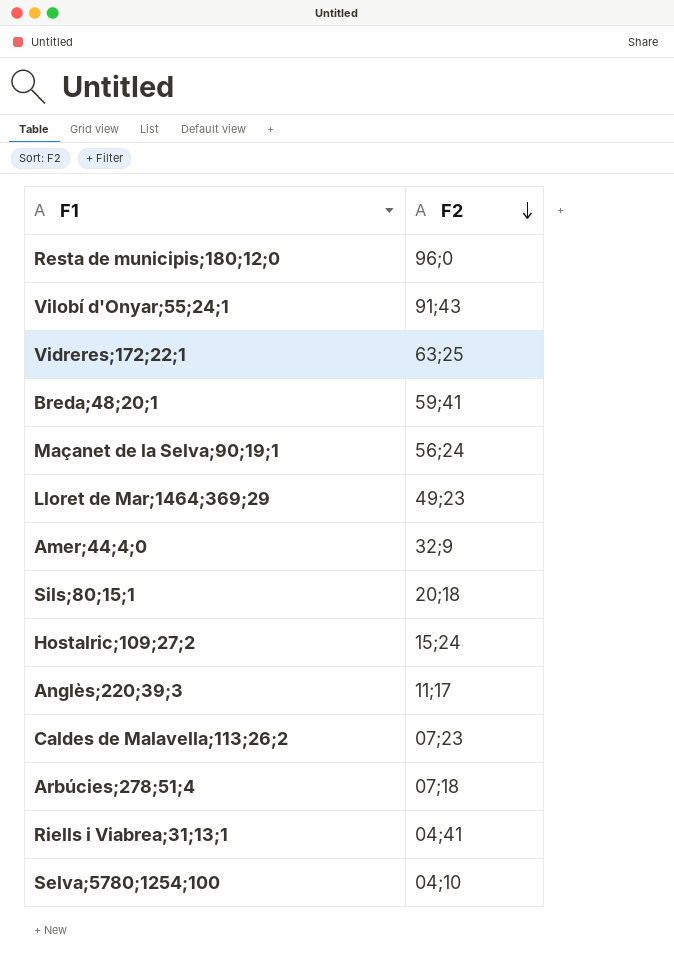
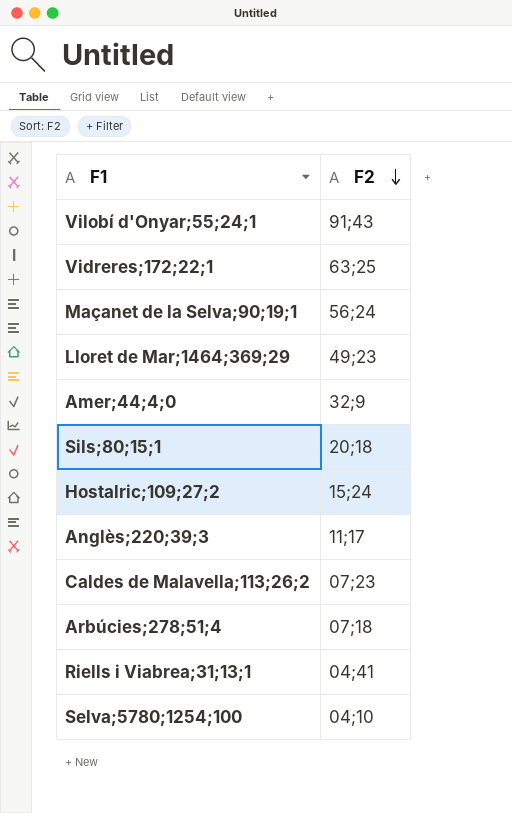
row Resta de municipis;180;12;0: 96;0 -> none
row Breda;48;20;1: 59;41 -> none

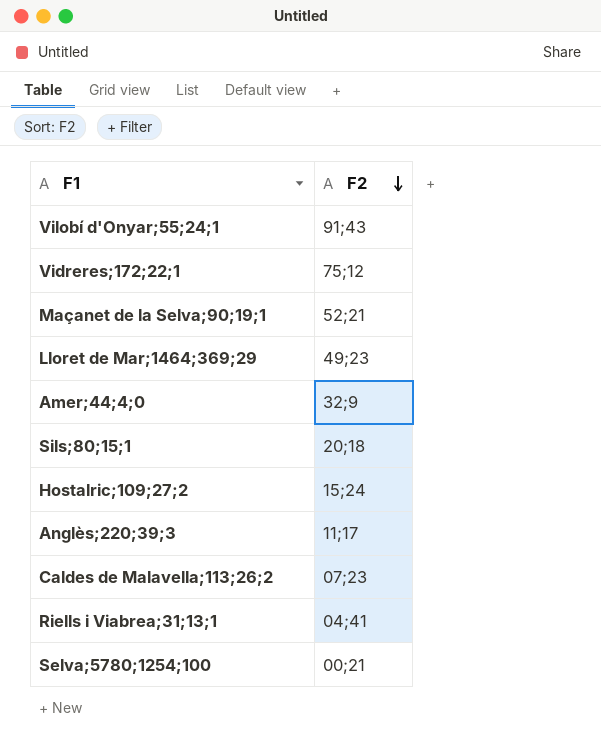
row Arbúcies;278;51;4: 07;18 -> none
Vidreres;172;22;1 | F2: 63;25 -> 75;12
Maçanet de la Selva;90;19;1 | F2: 56;24 -> 52;21
Selva;5780;1254;100 | F2: 04;10 -> 00;21

